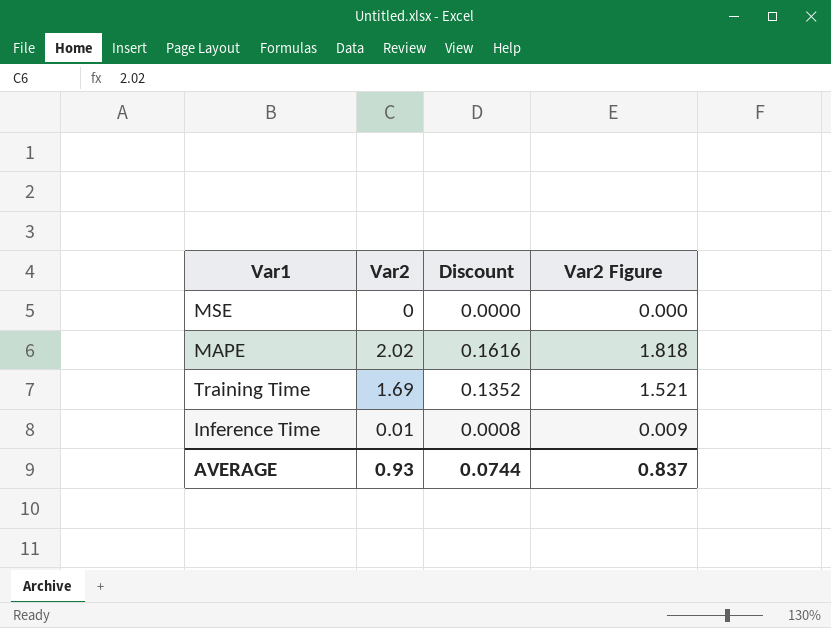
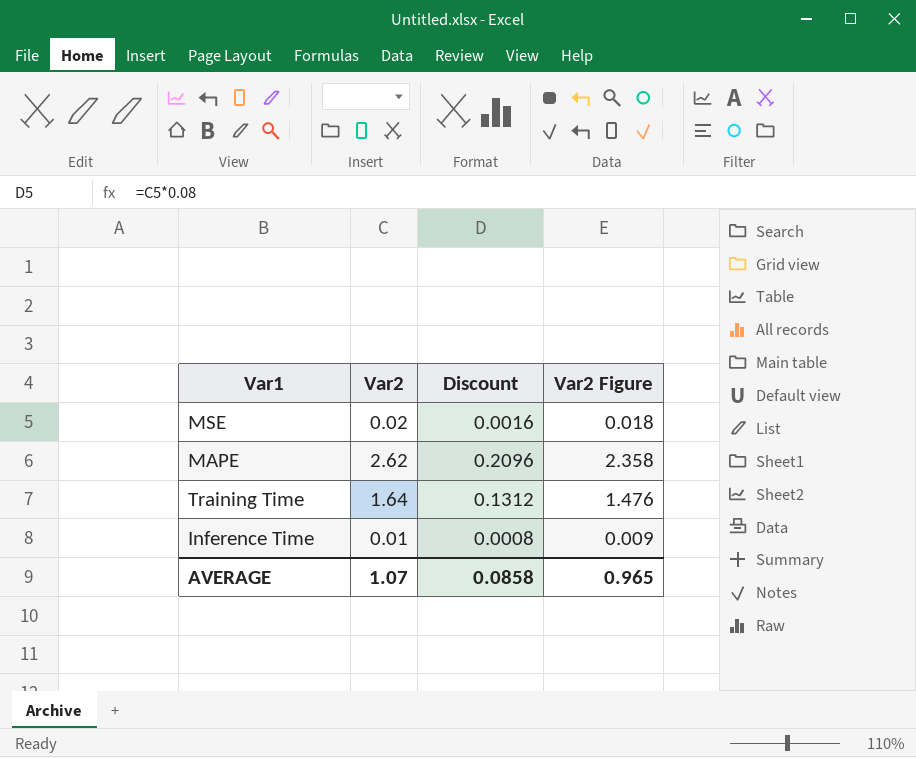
MSE | Var2: 0 -> 0.02
MSE | Discount: 0.0000 -> 0.0016
MSE | Var2 Figure: 0.000 -> 0.018
MAPE | Var2: 2.02 -> 2.62
MAPE | Discount: 0.1616 -> 0.2096
MAPE | Var2 Figure: 1.818 -> 2.358
Training Time | Var2: 1.69 -> 1.64
Training Time | Discount: 0.1352 -> 0.1312
Training Time | Var2 Figure: 1.521 -> 1.476
AVERAGE | Var2: 0.93 -> 1.07
AVERAGE | Discount: 0.0744 -> 0.0858
AVERAGE | Var2 Figure: 0.837 -> 0.965

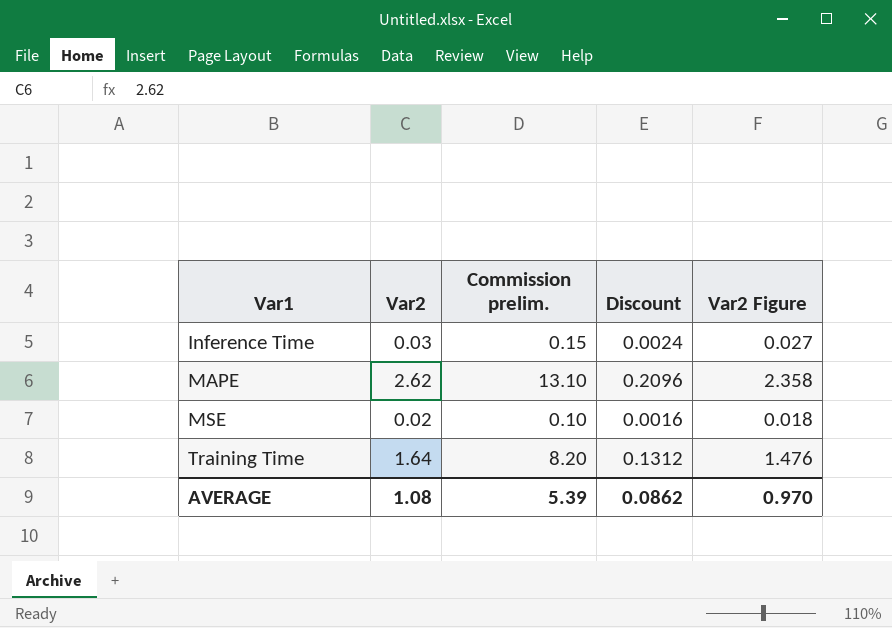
row order: none -> Var1 ascending
column Commission prelim. | formula: none -> [Var2] * 5
Inference Time | Var2: 0.01 -> 0.03
Inference Time | Discount: 0.0008 -> 0.0024
Inference Time | Var2 Figure: 0.009 -> 0.027
AVERAGE | Var2: 1.07 -> 1.08
AVERAGE | Discount: 0.0858 -> 0.0862
AVERAGE | Var2 Figure: 0.965 -> 0.970

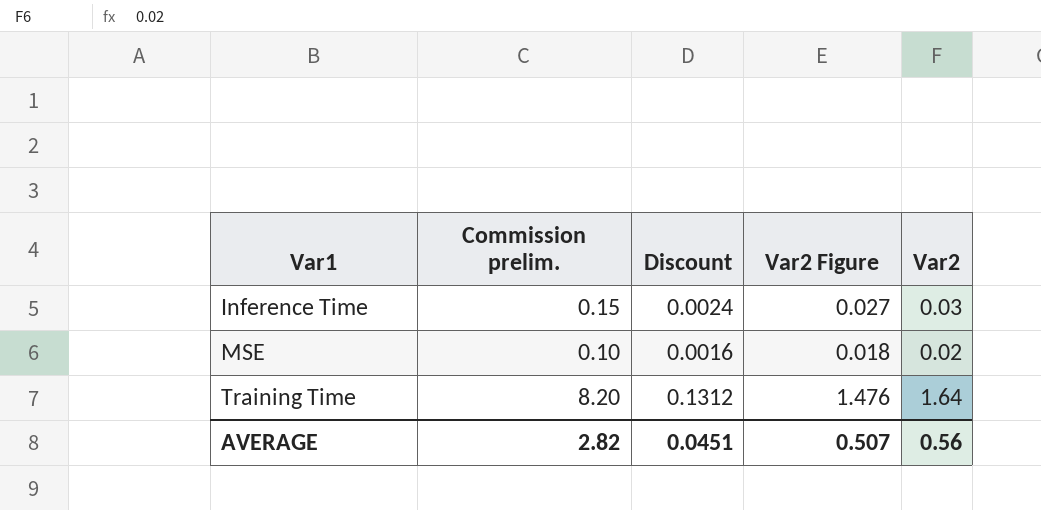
column Var2 | position: 2 -> 5
row MAPE: 2.62 | 13.10 | 0.2096 | 2.358 -> none
AVERAGE | Commission prelim.: 5.39 -> 2.82
AVERAGE | Discount: 0.0862 -> 0.0451
AVERAGE | Var2 Figure: 0.970 -> 0.507
AVERAGE | Var2: 1.08 -> 0.56

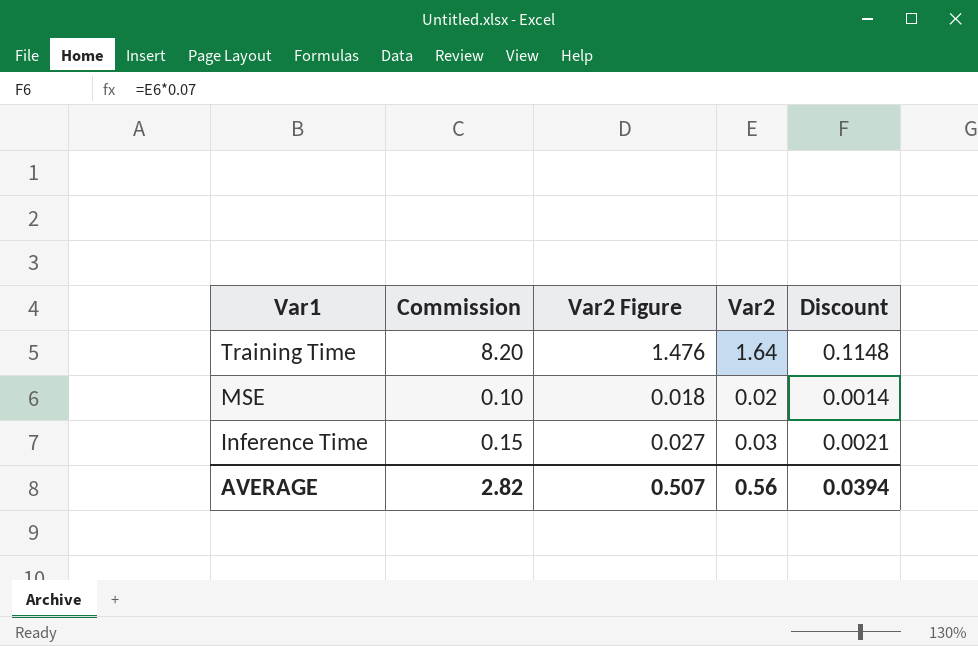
row order: Var1 ascending -> Var1 descending
column name: Commission prelim. -> Commission
column Discount | formula: [Var2] * 0.08 -> [Var2] * 0.07
column Discount | position: 3 -> 5
AVERAGE | Discount: 0.0451 -> 0.0394

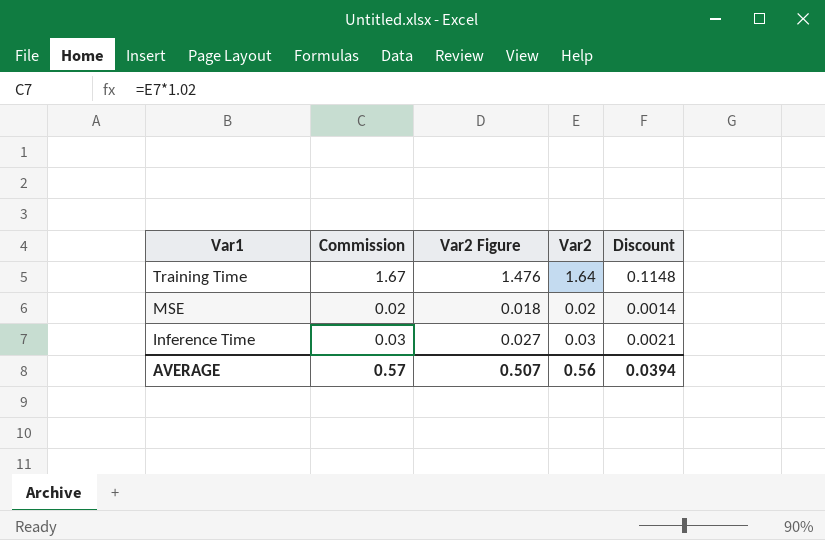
column Commission | formula: [Var2] * 5 -> [Var2] * 1.02
AVERAGE | Commission: 2.82 -> 0.57

